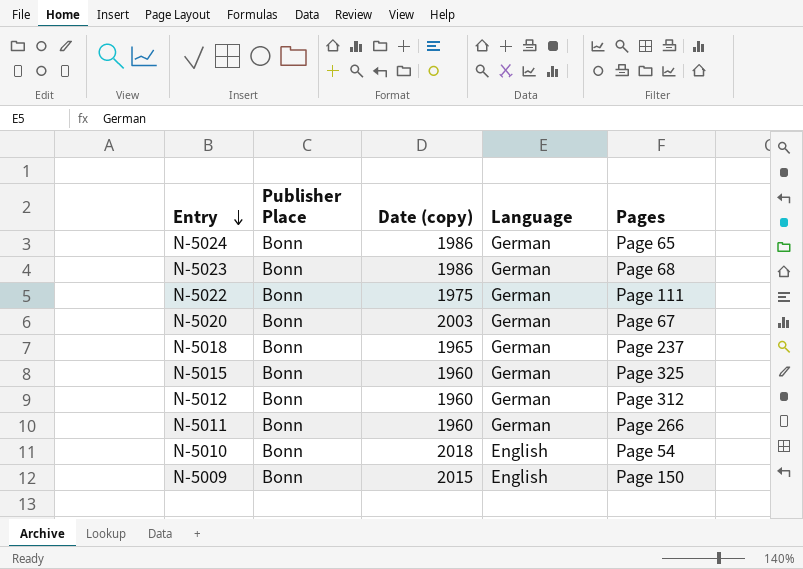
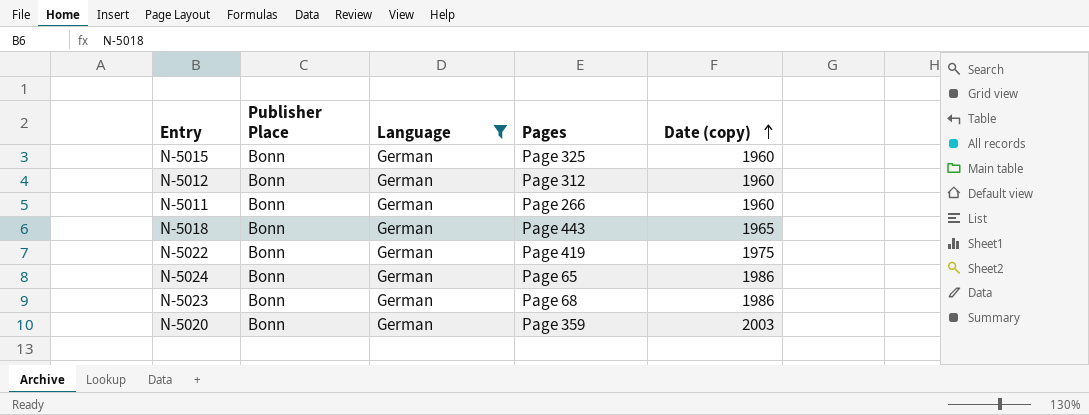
filter: none -> Language = German
row order: Entry descending -> Date (copy) ascending
column Date (copy) | position: 3 -> 5
N-5018 | Pages: Page 237 -> Page 443
N-5022 | Pages: Page 111 -> Page 419
N-5020 | Pages: Page 67 -> Page 359

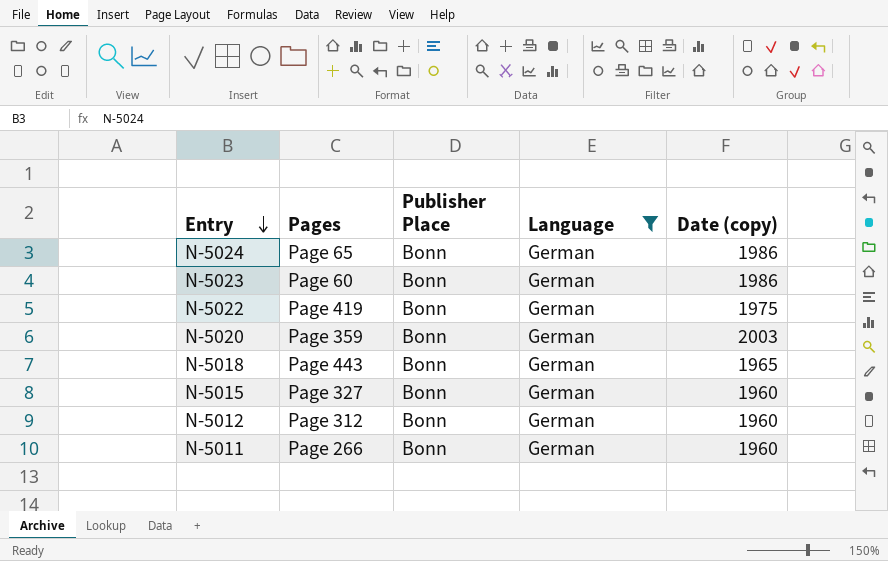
row order: Date (copy) ascending -> Entry descending
column Pages | position: 4 -> 2
N-5023 | Pages: Page 68 -> Page 60
N-5015 | Pages: Page 325 -> Page 327

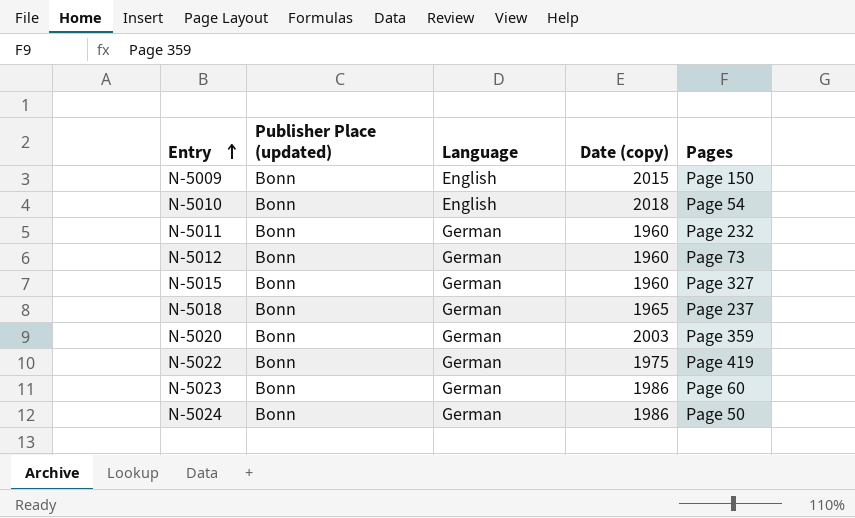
filter: Language = German -> none
row order: Entry descending -> Entry ascending
column name: Publisher Place -> Publisher Place (updated)
column Pages | position: 2 -> 5
N-5011 | Pages: Page 266 -> Page 232
N-5012 | Pages: Page 312 -> Page 73
N-5018 | Pages: Page 443 -> Page 237
N-5024 | Pages: Page 65 -> Page 50

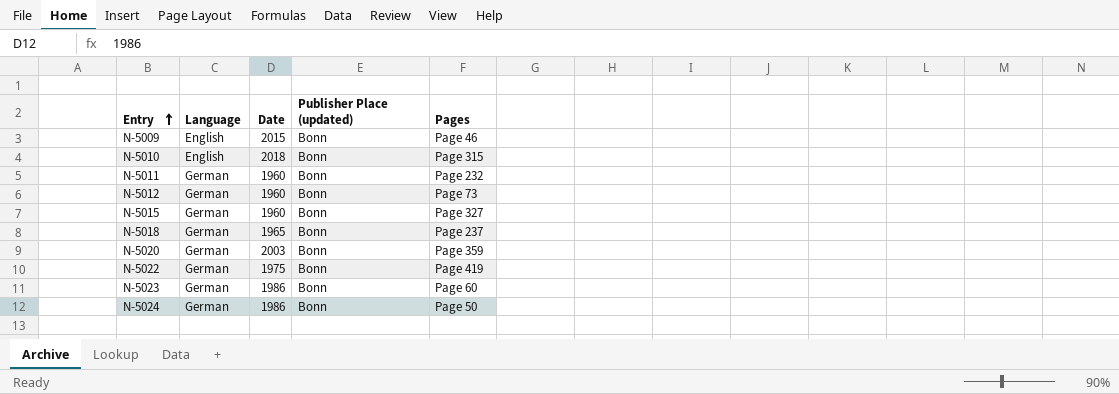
column name: Date (copy) -> Date
column Publisher Place (updated) | position: 2 -> 4
N-5009 | Pages: Page 150 -> Page 46
N-5010 | Pages: Page 54 -> Page 315

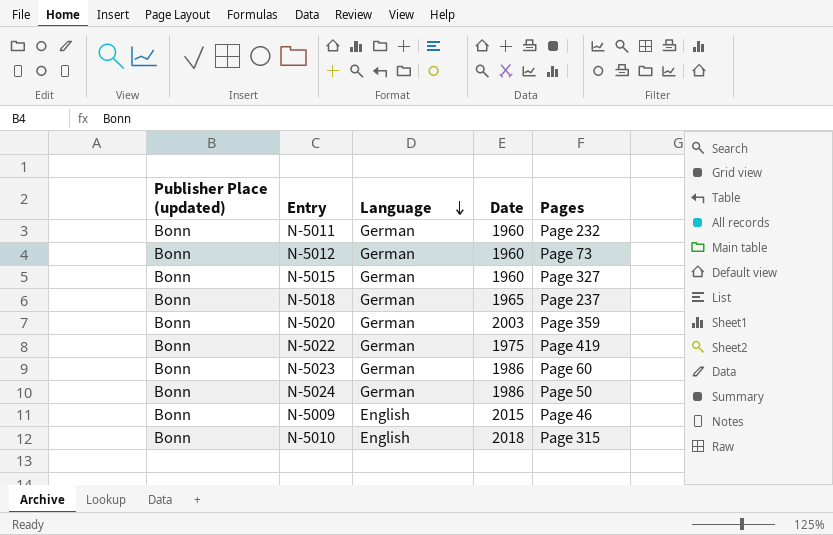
row order: Entry ascending -> Language descending
column Publisher Place (updated) | position: 4 -> 1

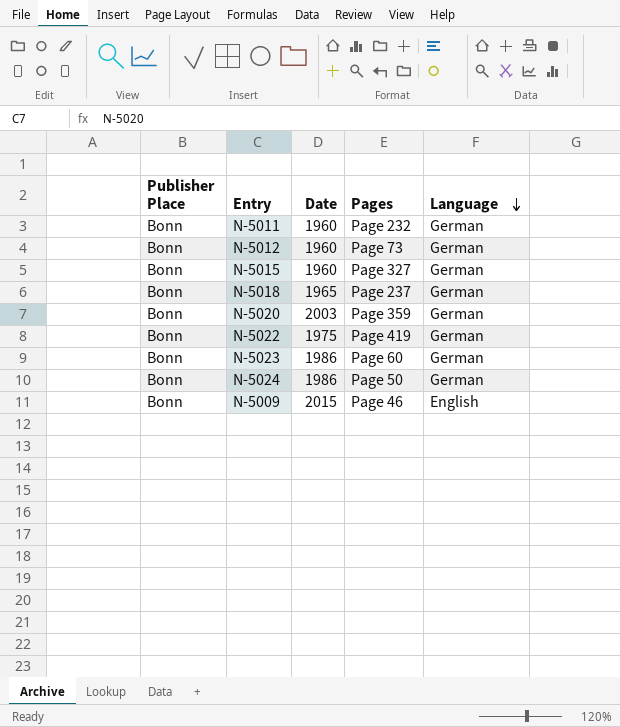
column name: Publisher Place (updated) -> Publisher Place
column Language | position: 3 -> 5
row N-5010: Bonn | English | 2018 | Page 315 -> none

